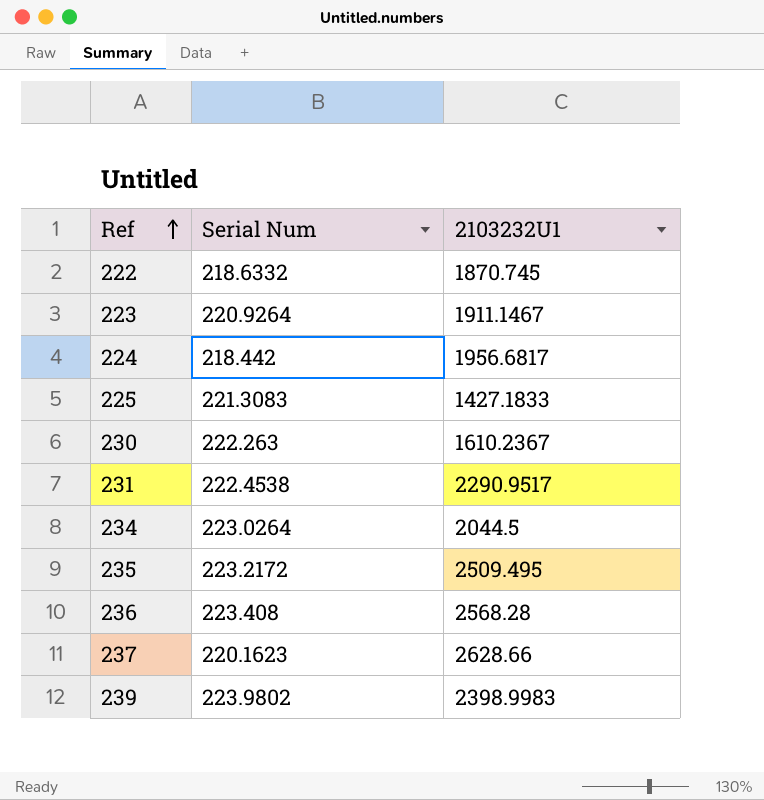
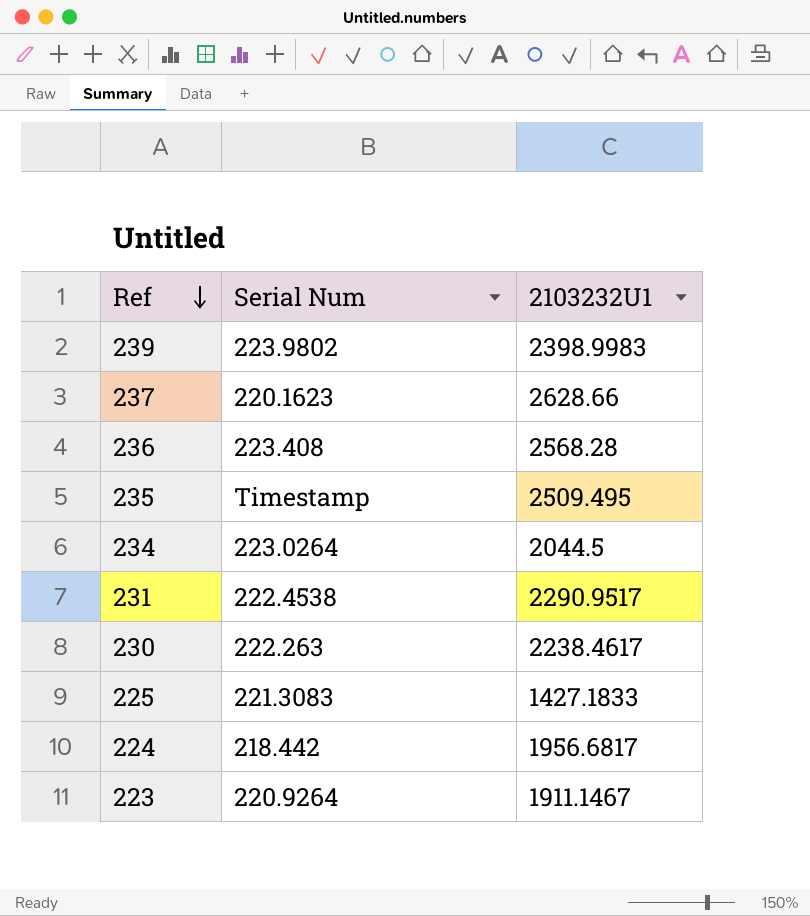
row order: Ref ascending -> Ref descending
row 222: 218.6332 | 1870.745 -> none
235 | Serial Num: 223.2172 -> Timestamp
230 | 2103232U1: 1610.2367 -> 2238.4617

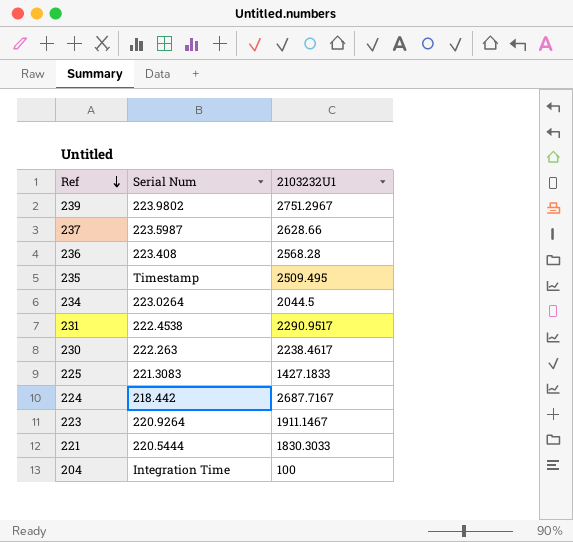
239 | 2103232U1: 2398.9983 -> 2751.2967
237 | Serial Num: 220.1623 -> 223.5987
224 | 2103232U1: 1956.6817 -> 2687.7167
row 221: none -> 220.5444 | 1830.3033
row 204: none -> Integration Time | 100

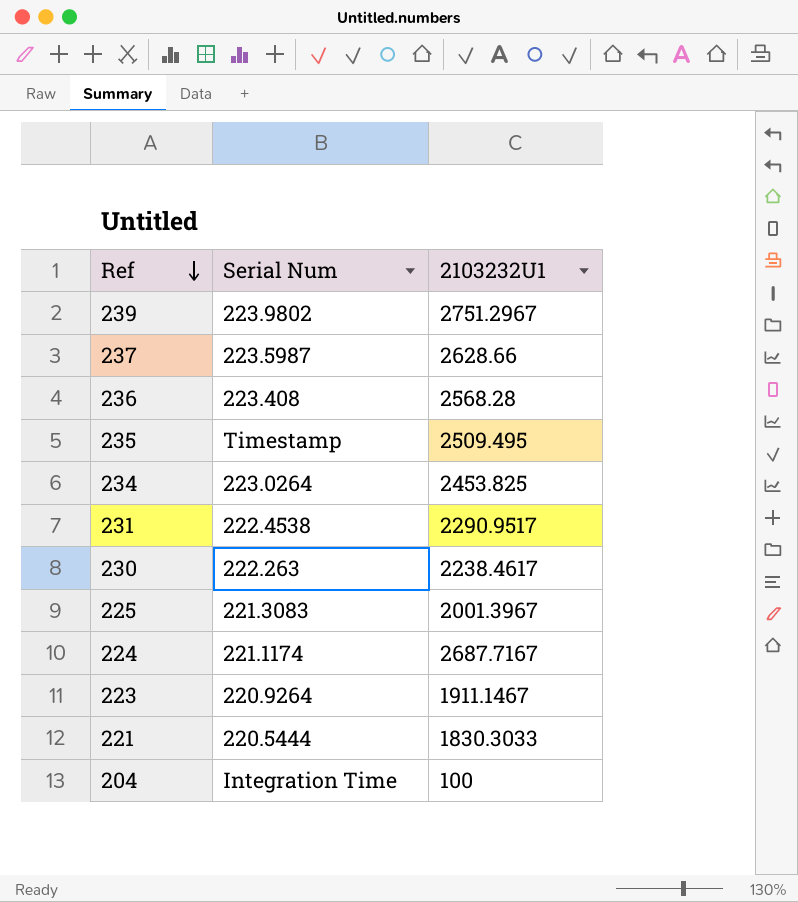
234 | 2103232U1: 2044.5 -> 2453.825
225 | 2103232U1: 1427.1833 -> 2001.3967
224 | Serial Num: 218.442 -> 221.1174

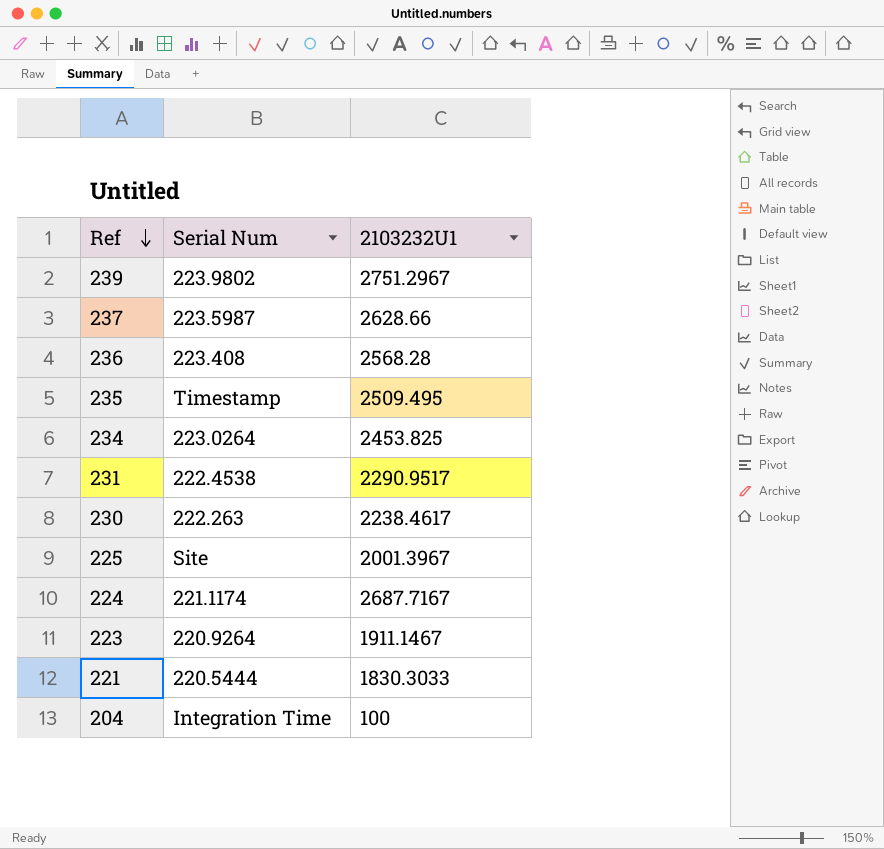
225 | Serial Num: 221.3083 -> Site

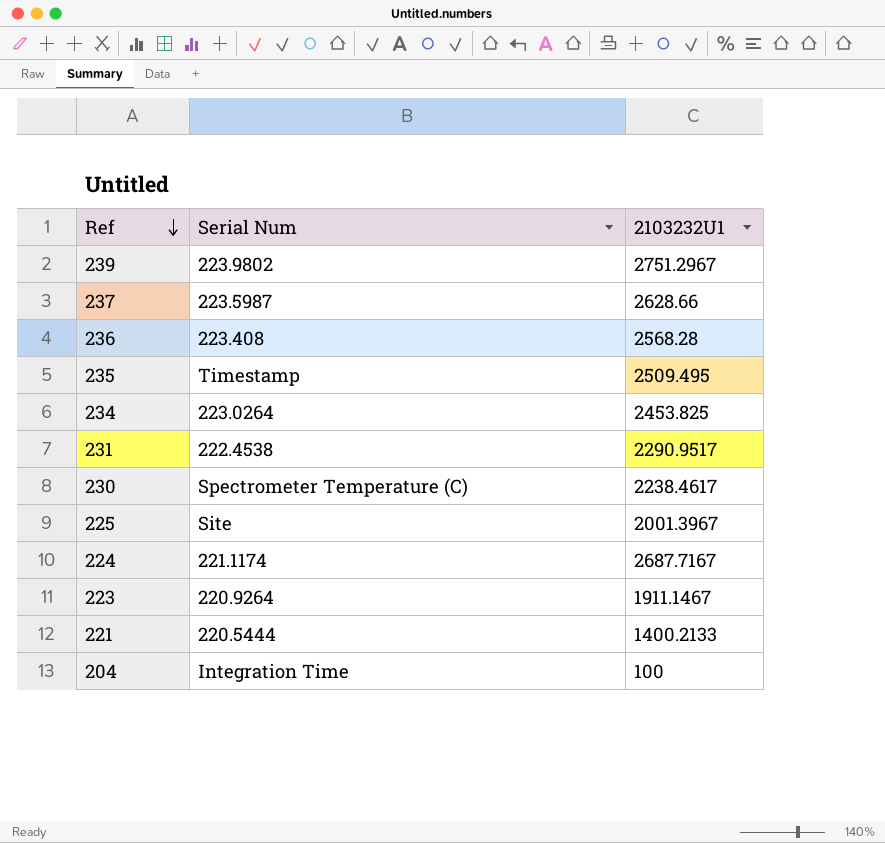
230 | Serial Num: 222.263 -> Spectrometer Temperature (C)
221 | 2103232U1: 1830.3033 -> 1400.2133

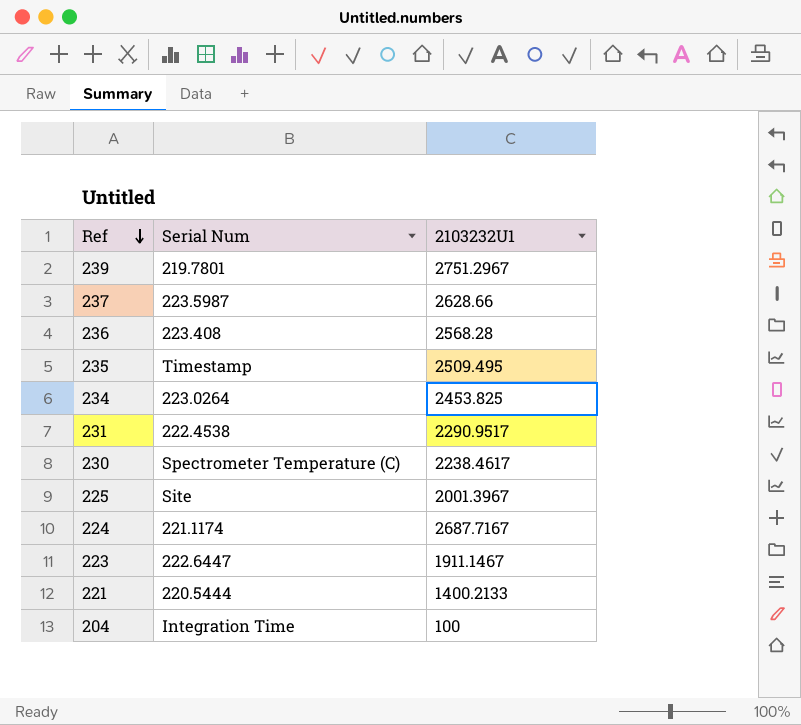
239 | Serial Num: 223.9802 -> 219.7801
223 | Serial Num: 220.9264 -> 222.6447

